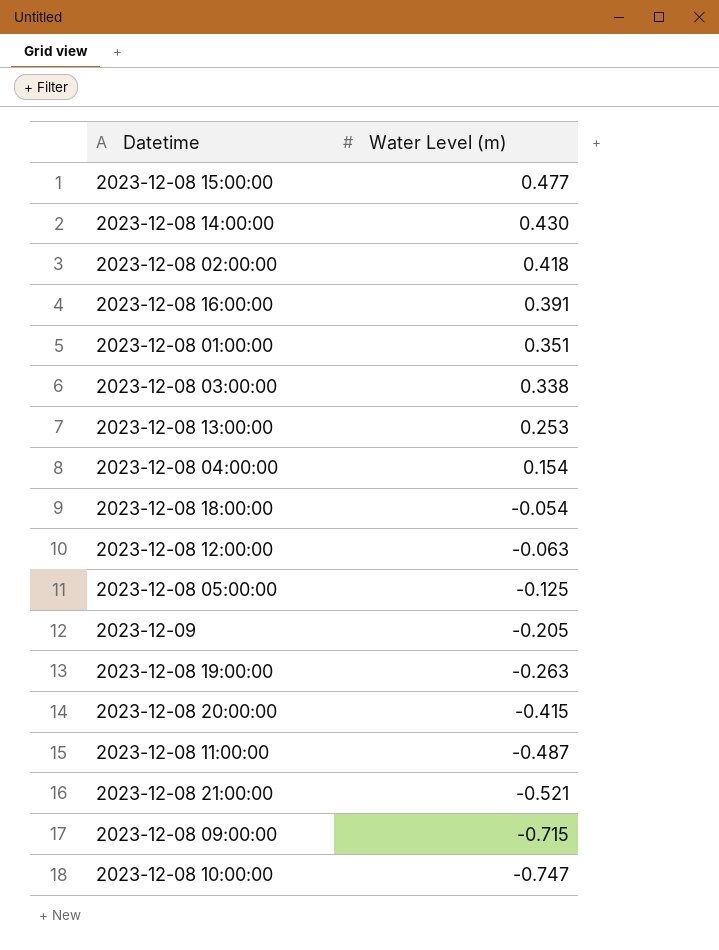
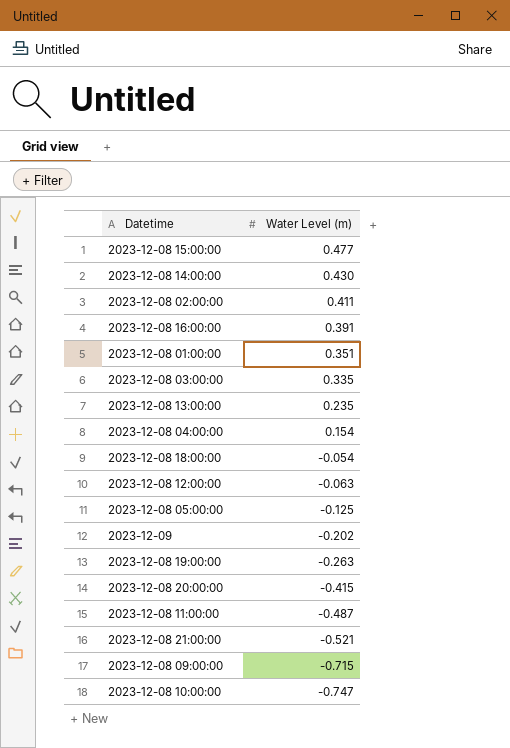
2023-12-08 02:00:00 | Water Level (m): 0.418 -> 0.411
2023-12-08 03:00:00 | Water Level (m): 0.338 -> 0.335
2023-12-08 13:00:00 | Water Level (m): 0.253 -> 0.235
2023-12-09 | Water Level (m): -0.205 -> -0.202

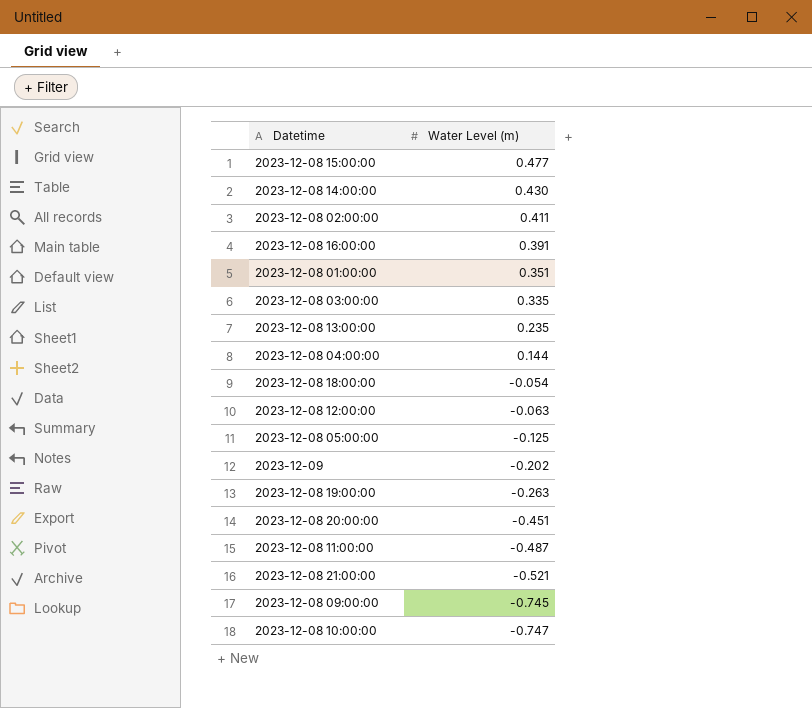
2023-12-08 04:00:00 | Water Level (m): 0.154 -> 0.144
2023-12-08 20:00:00 | Water Level (m): -0.415 -> -0.451
2023-12-08 09:00:00 | Water Level (m): -0.715 -> -0.745

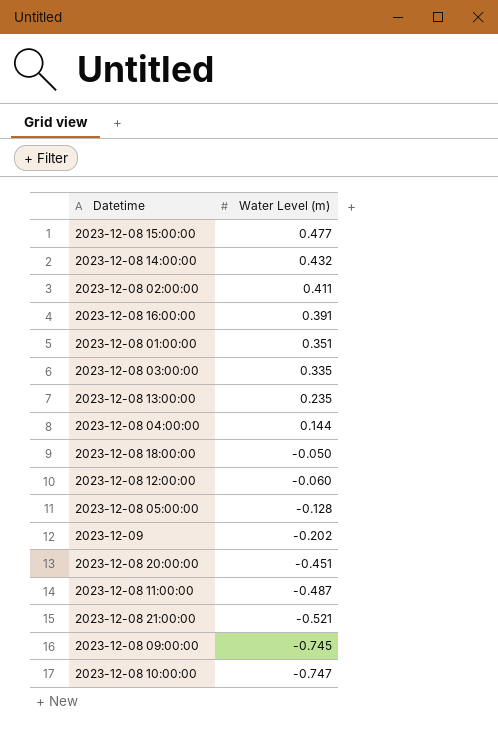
row 2023-12-08 19:00:00: -0.263 -> none
2023-12-08 14:00:00 | Water Level (m): 0.430 -> 0.432
2023-12-08 18:00:00 | Water Level (m): -0.054 -> -0.050
2023-12-08 12:00:00 | Water Level (m): -0.063 -> -0.060
2023-12-08 05:00:00 | Water Level (m): -0.125 -> -0.128

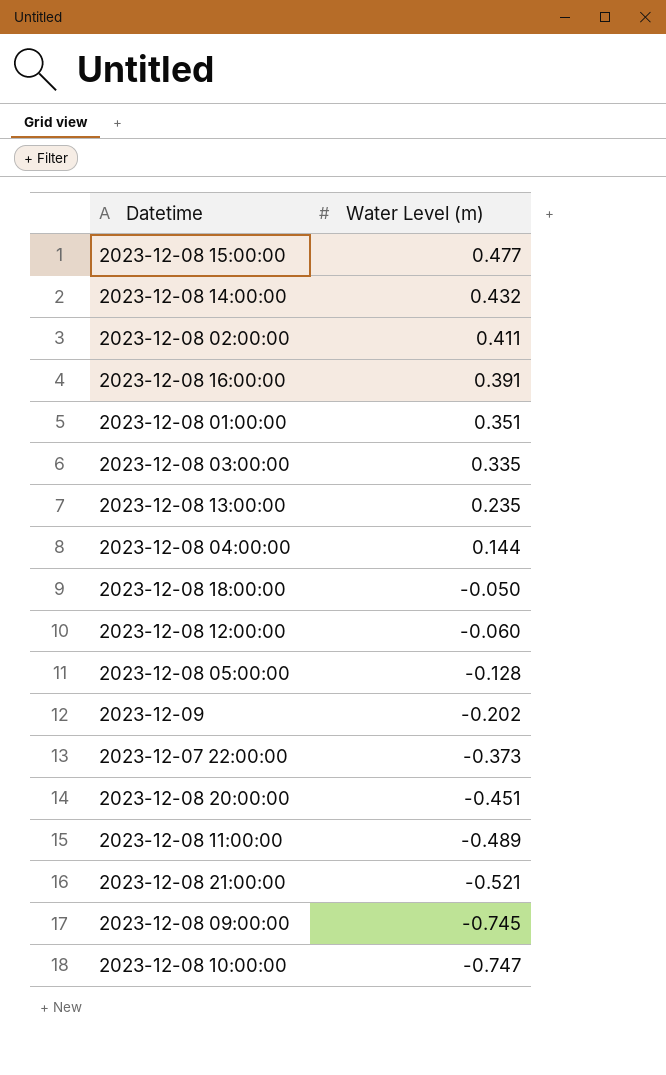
row 2023-12-07 22:00:00: none -> -0.373
2023-12-08 11:00:00 | Water Level (m): -0.487 -> -0.489

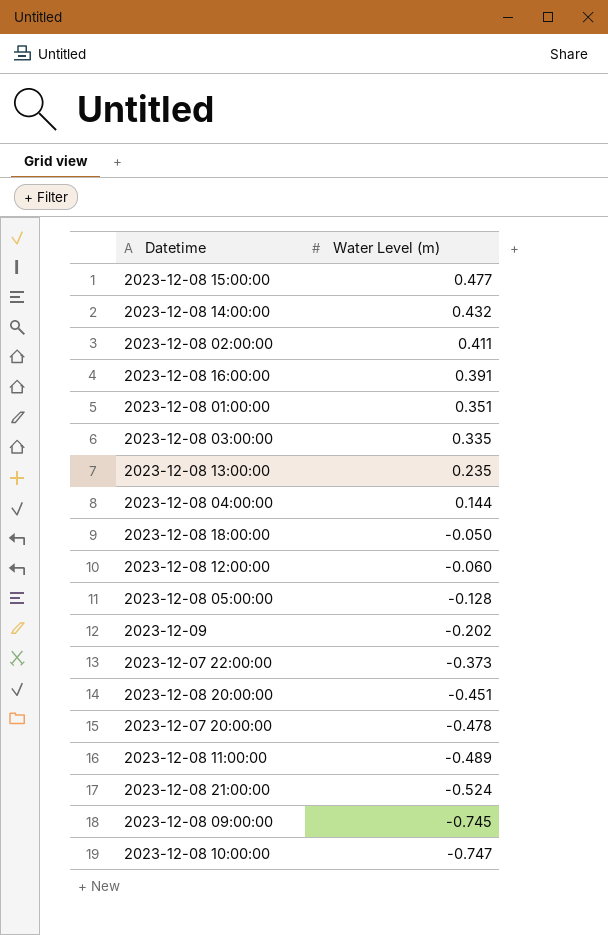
row 2023-12-07 20:00:00: none -> -0.478
2023-12-08 21:00:00 | Water Level (m): -0.521 -> -0.524

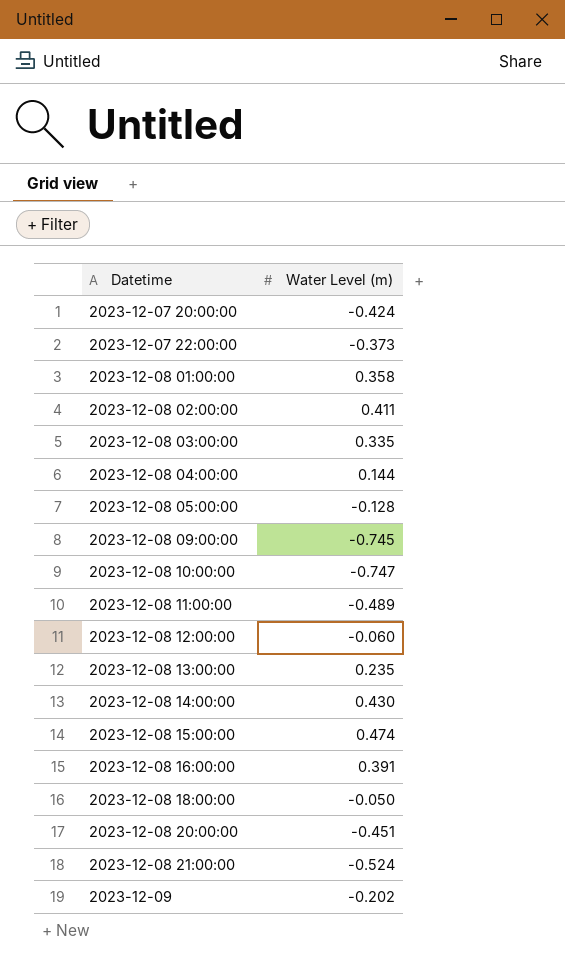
row order: Water Level (m) descending -> Datetime ascending
2023-12-07 20:00:00 | Water Level (m): -0.478 -> -0.424
2023-12-08 01:00:00 | Water Level (m): 0.351 -> 0.358
2023-12-08 14:00:00 | Water Level (m): 0.432 -> 0.430
2023-12-08 15:00:00 | Water Level (m): 0.477 -> 0.474

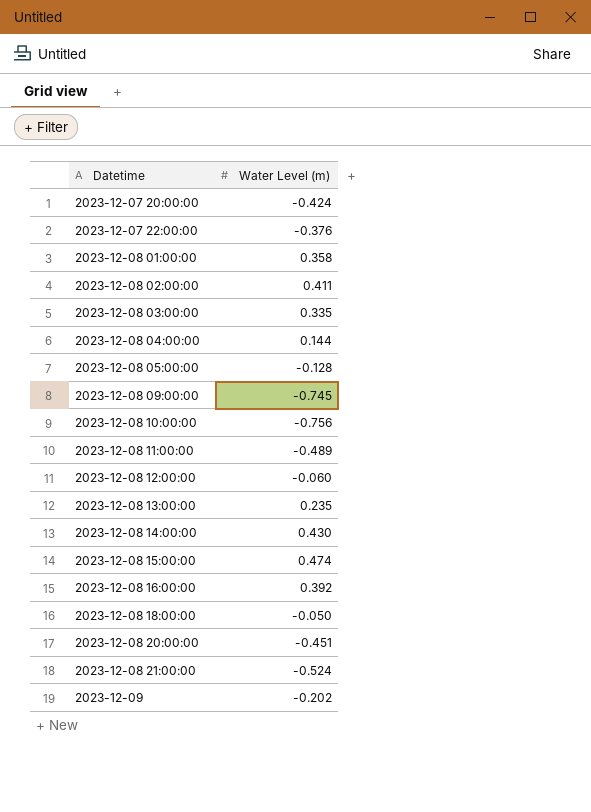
2023-12-07 22:00:00 | Water Level (m): -0.373 -> -0.376
2023-12-08 10:00:00 | Water Level (m): -0.747 -> -0.756
2023-12-08 16:00:00 | Water Level (m): 0.391 -> 0.392

